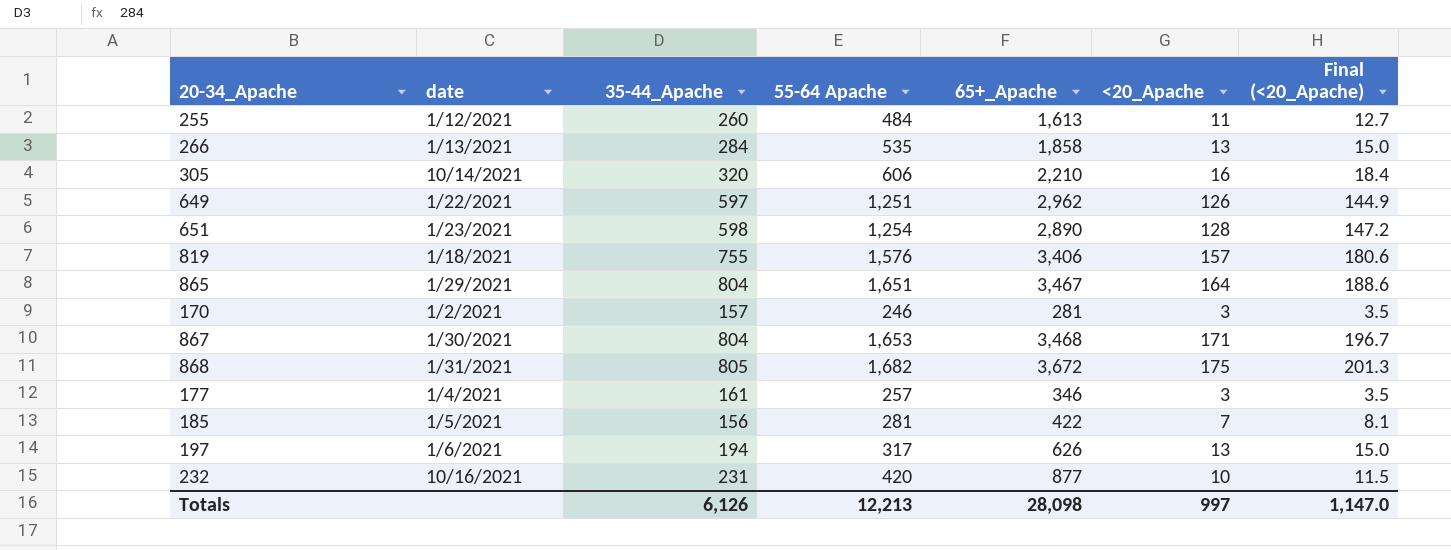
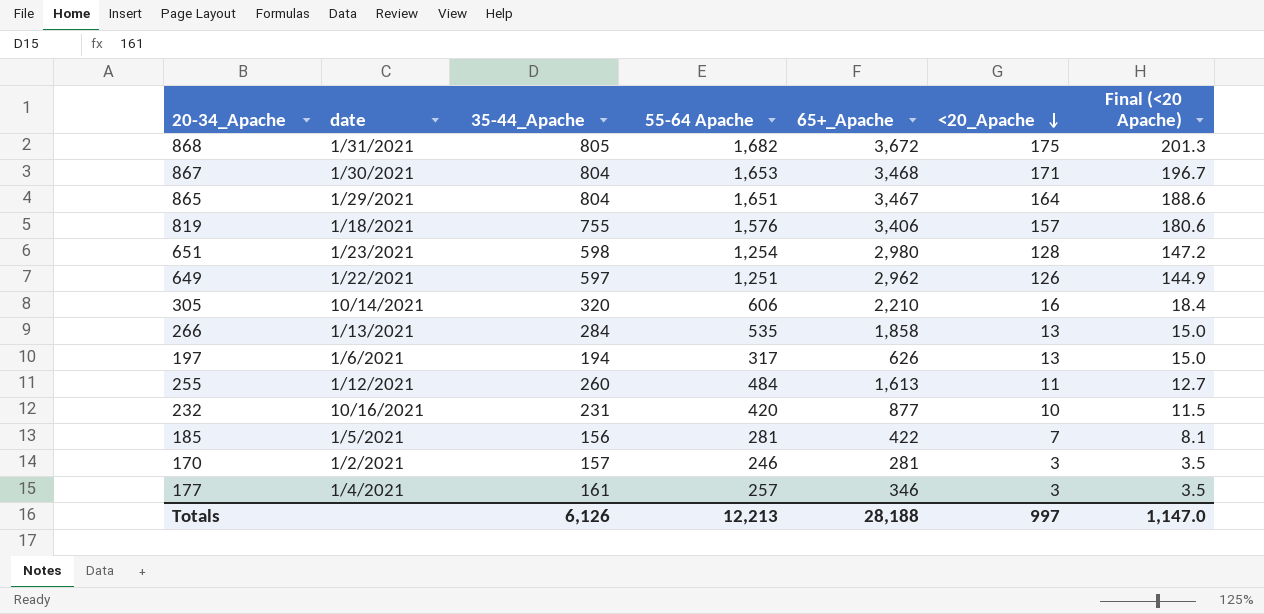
row order: none -> <20_Apache descending
column name: Final (<20_Apache) -> Final (<20 Apache)
651 | 65+_Apache: 2,890 -> 2,980
Totals | 65+_Apache: 28,098 -> 28,188

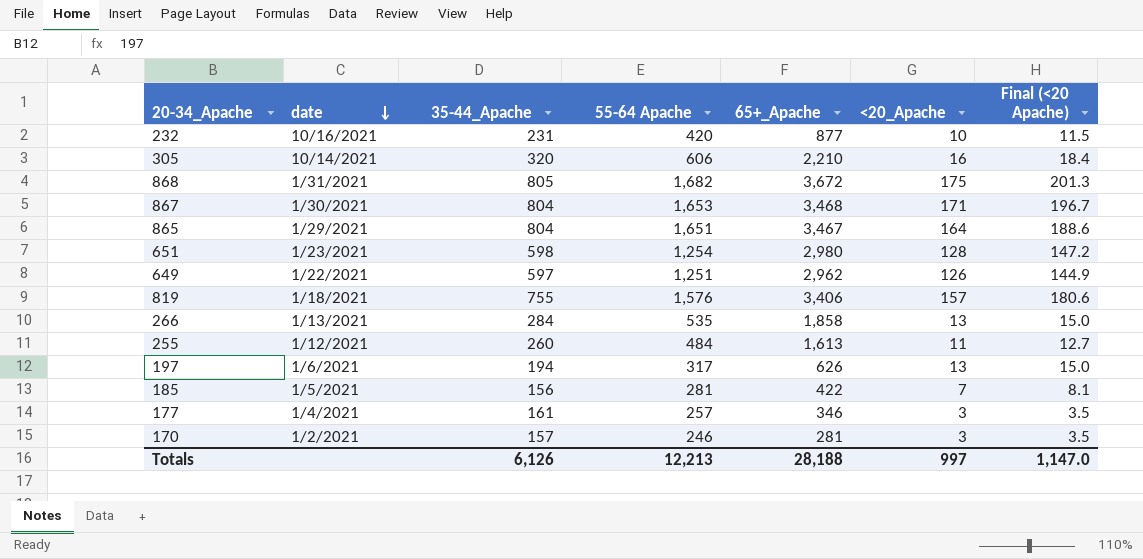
row order: <20_Apache descending -> date descending

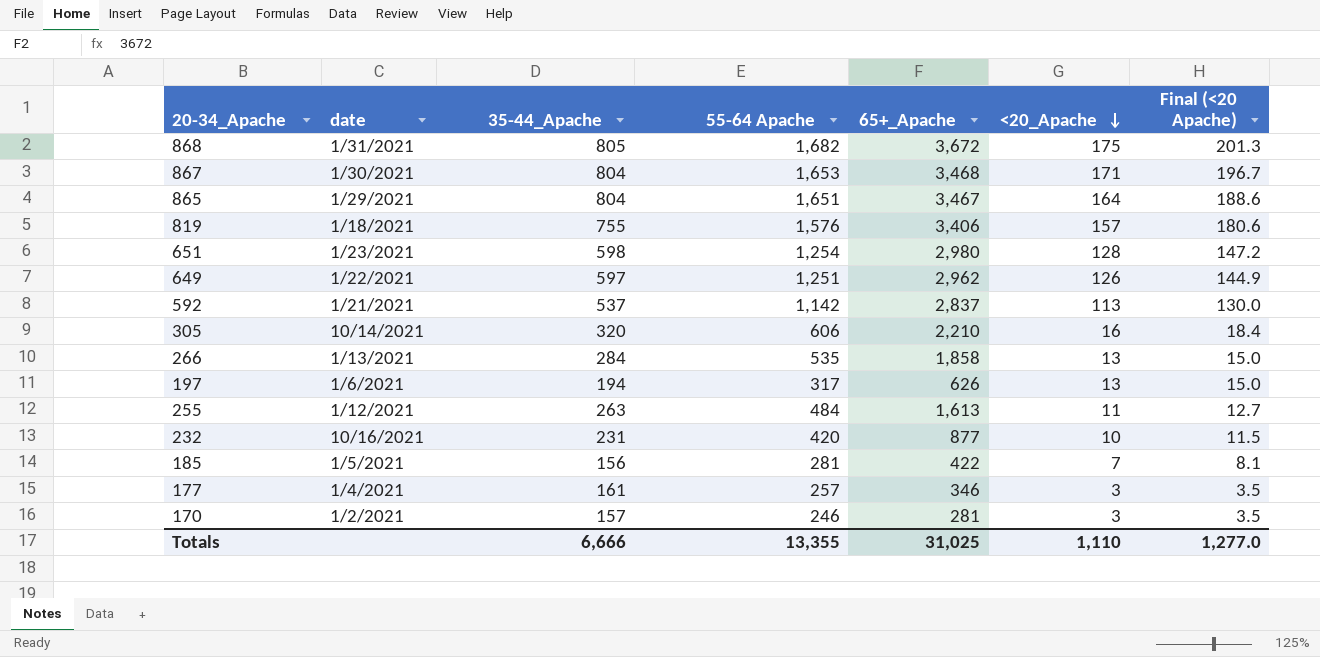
row order: date descending -> <20_Apache descending
row 592: none -> 1/21/2021 | 537 | 1,142 | 2,837 | 113 | 130.0
255 | 35-44_Apache: 260 -> 263
Totals | 35-44_Apache: 6,126 -> 6,666
Totals | 55-64 Apache: 12,213 -> 13,355
Totals | 65+_Apache: 28,188 -> 31,025
Totals | <20_Apache: 997 -> 1,110
Totals | Final (<20 Apache): 1,147.0 -> 1,277.0

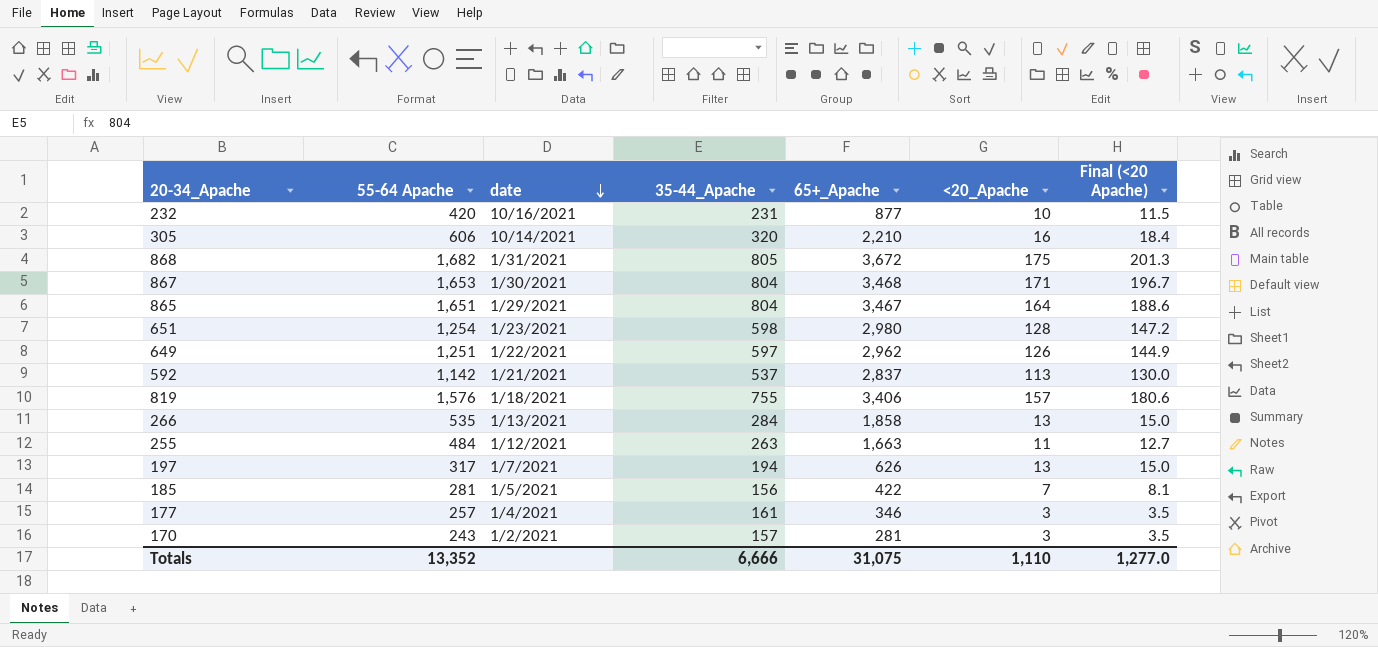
row order: <20_Apache descending -> date descending
column 55-64 Apache | position: 4 -> 2
255 | 65+_Apache: 1,613 -> 1,663
197 | date: 1/6/2021 -> 1/7/2021
170 | 55-64 Apache: 246 -> 243
Totals | 55-64 Apache: 13,355 -> 13,352
Totals | 65+_Apache: 31,025 -> 31,075

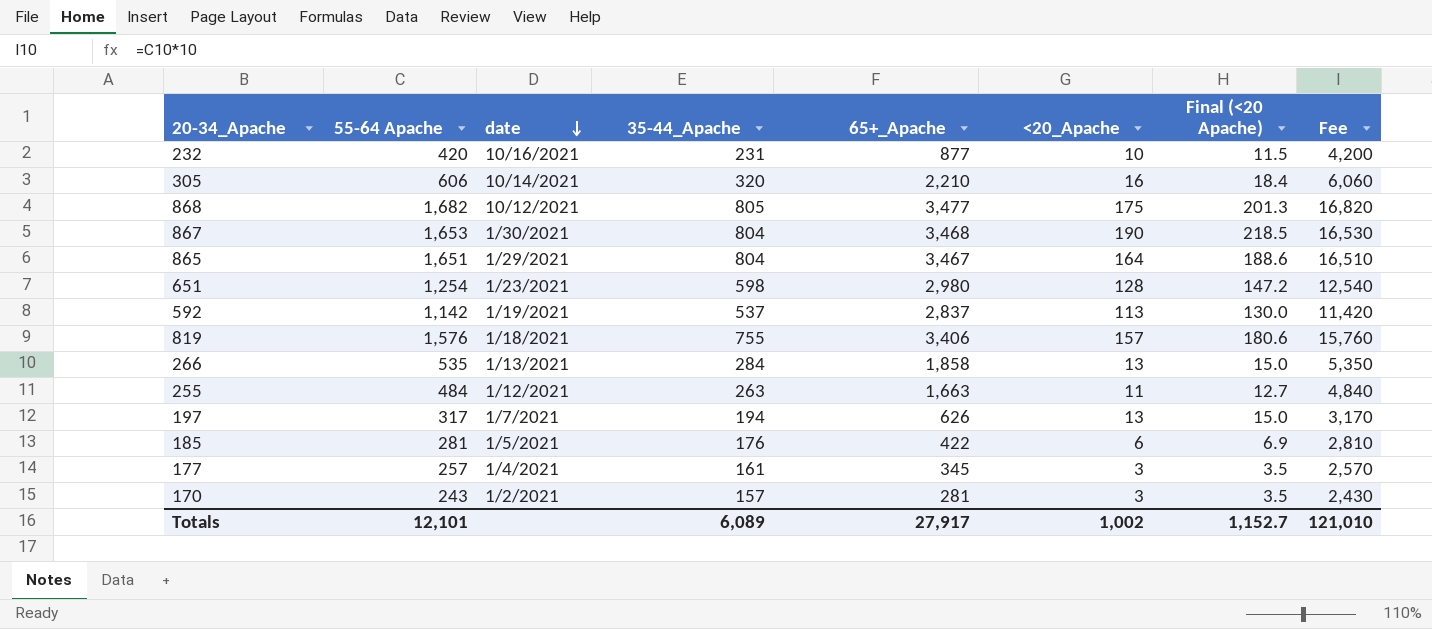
column Fee | formula: none -> [55-64 Apache] * 10
row 649: 1,251 | 1/22/2021 | 597 | 2,962 | 126 | 144.9 -> none
868 | date: 1/31/2021 -> 10/12/2021
868 | 65+_Apache: 3,672 -> 3,477
867 | <20_Apache: 171 -> 190
867 | Final (<20 Apache): 196.7 -> 218.5
592 | date: 1/21/2021 -> 1/19/2021
185 | 35-44_Apache: 156 -> 176
185 | <20_Apache: 7 -> 6
185 | Final (<20 Apache): 8.1 -> 6.9
177 | 65+_Apache: 346 -> 345
Totals | 55-64 Apache: 13,352 -> 12,101
Totals | 35-44_Apache: 6,666 -> 6,089
Totals | 65+_Apache: 31,075 -> 27,917
Totals | <20_Apache: 1,110 -> 1,002
Totals | Final (<20 Apache): 1,277.0 -> 1,152.7

